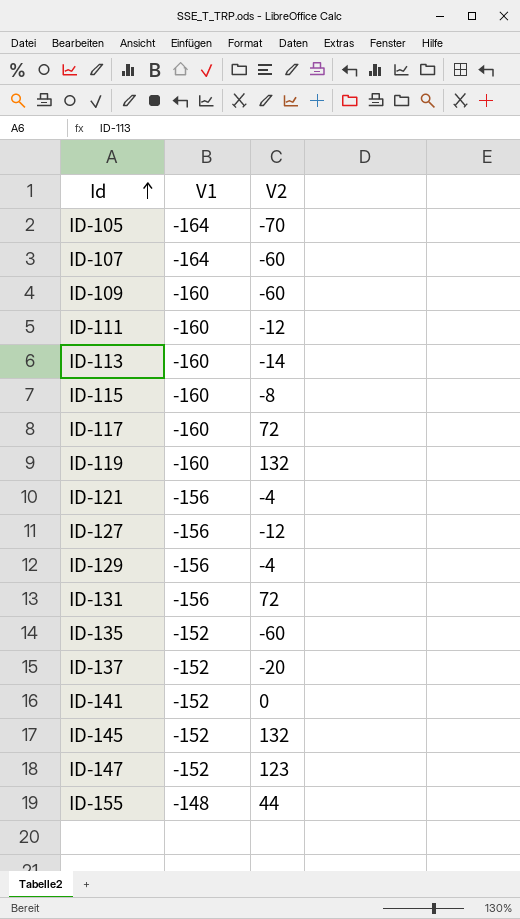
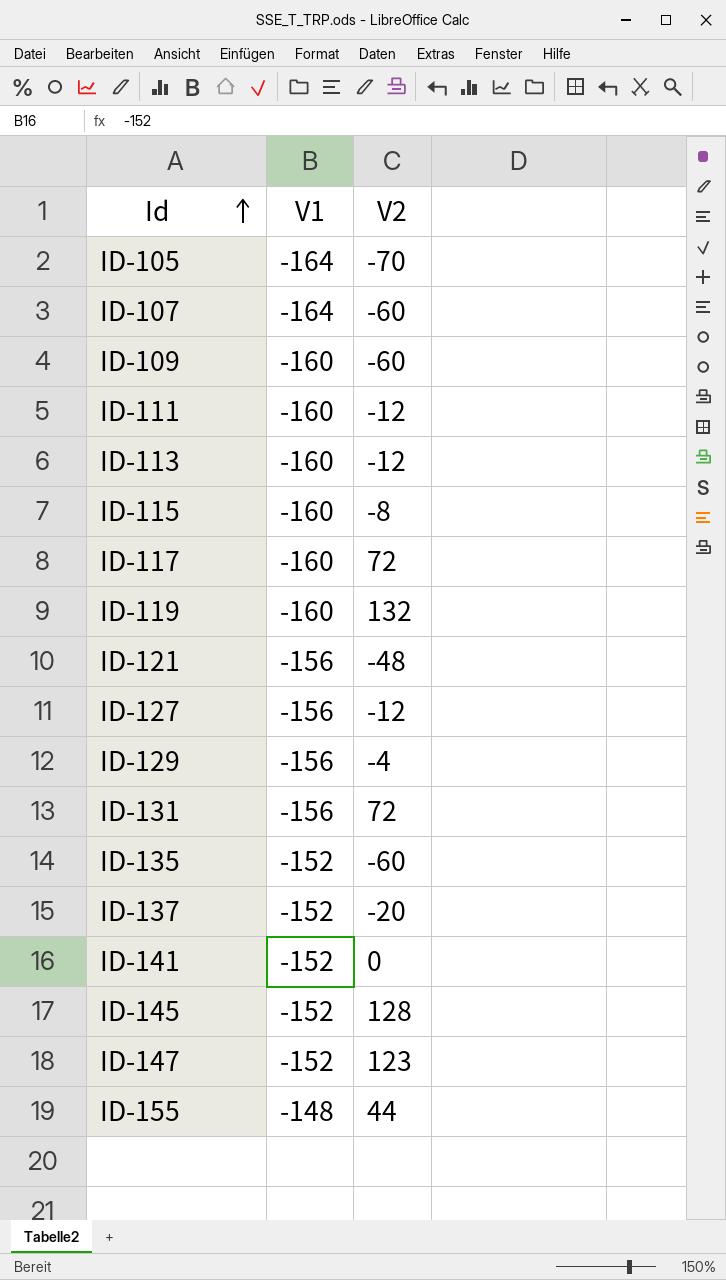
ID-113 | V2: -14 -> -12
ID-121 | V2: -4 -> -48
ID-145 | V2: 132 -> 128

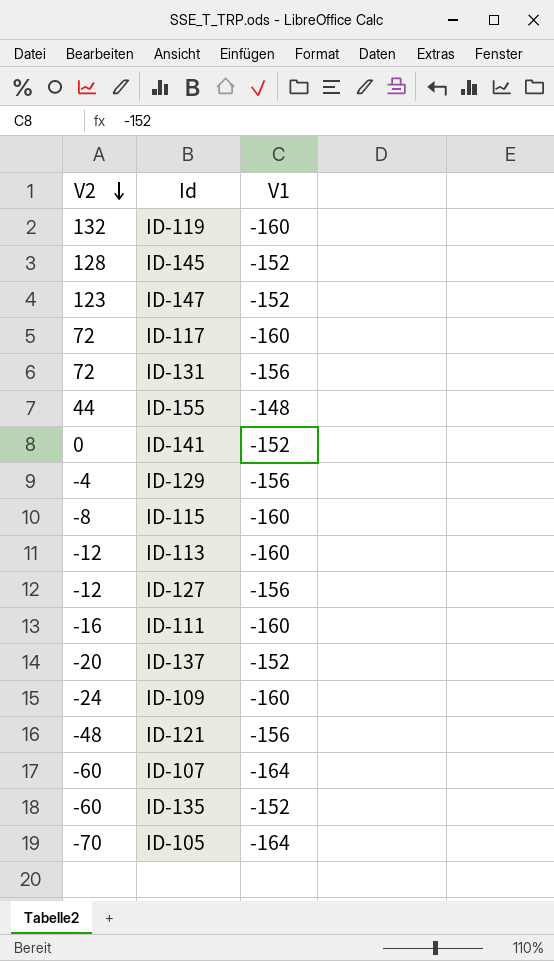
row order: Id ascending -> V2 descending
column V2 | position: 3 -> 1
ID-111 | V2: -12 -> -16
ID-109 | V2: -60 -> -24

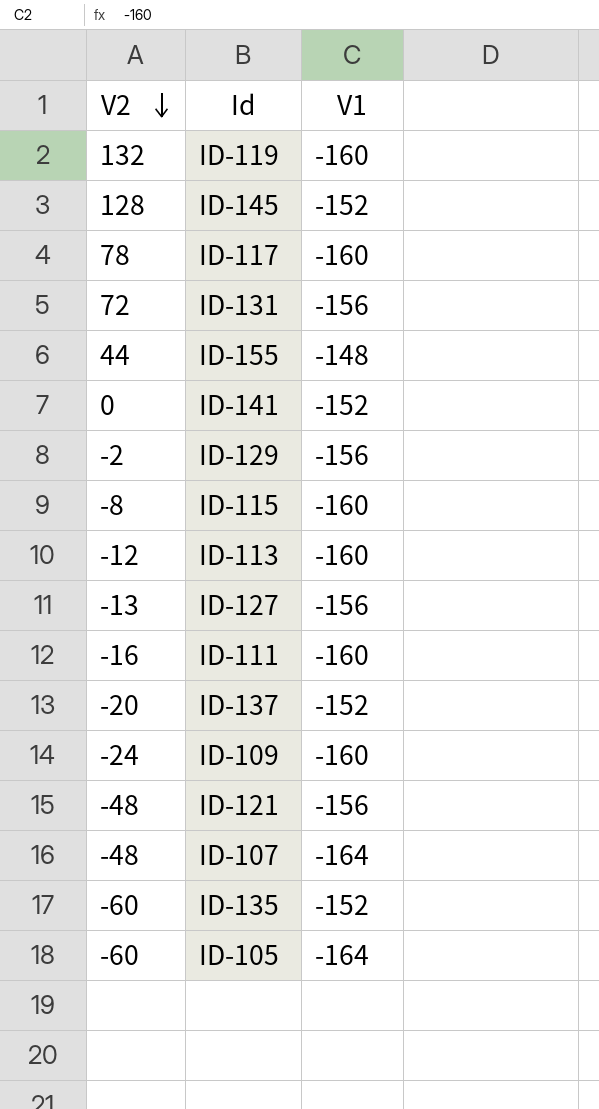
row ID-147: 123 | -152 -> none
ID-117 | V2: 72 -> 78
ID-129 | V2: -4 -> -2
ID-127 | V2: -12 -> -13
ID-107 | V2: -60 -> -48
ID-105 | V2: -70 -> -60

